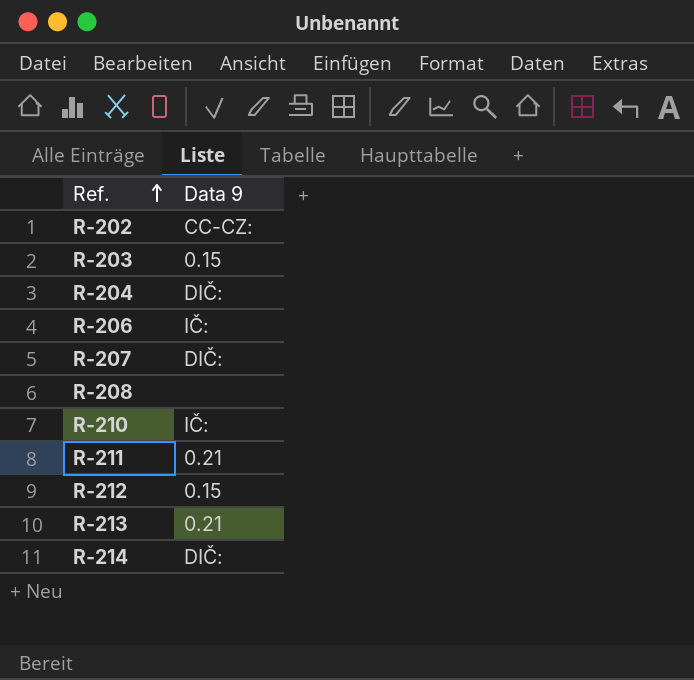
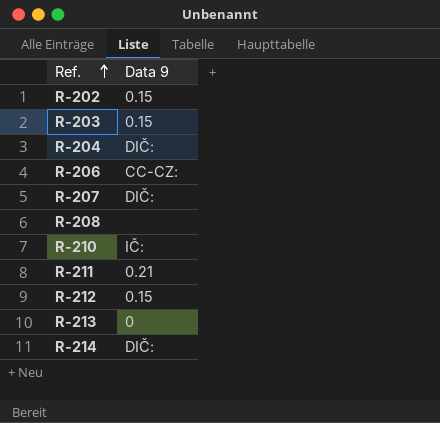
R-202 | Data 9: CC-CZ: -> 0.15
R-206 | Data 9: IČ: -> CC-CZ:
R-213 | Data 9: 0.21 -> 0

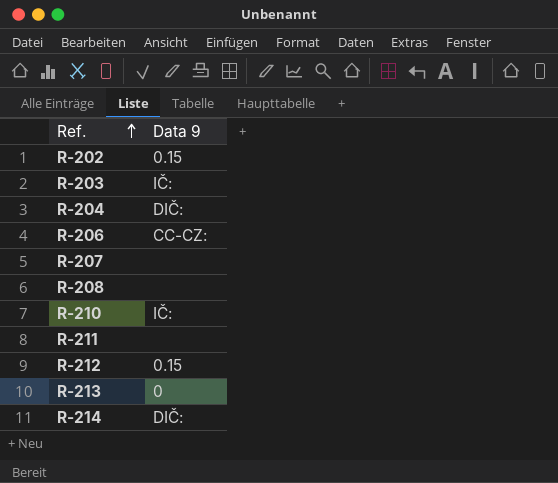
R-203 | Data 9: 0.15 -> IČ:
R-207 | Data 9: DIČ: -> none
R-211 | Data 9: 0.21 -> none

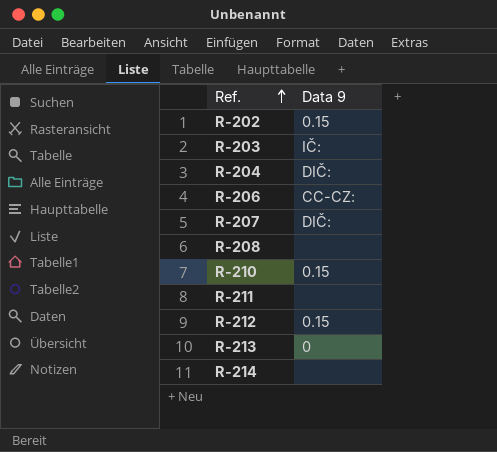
R-207 | Data 9: none -> DIČ:
R-210 | Data 9: IČ: -> 0.15
R-214 | Data 9: DIČ: -> none

